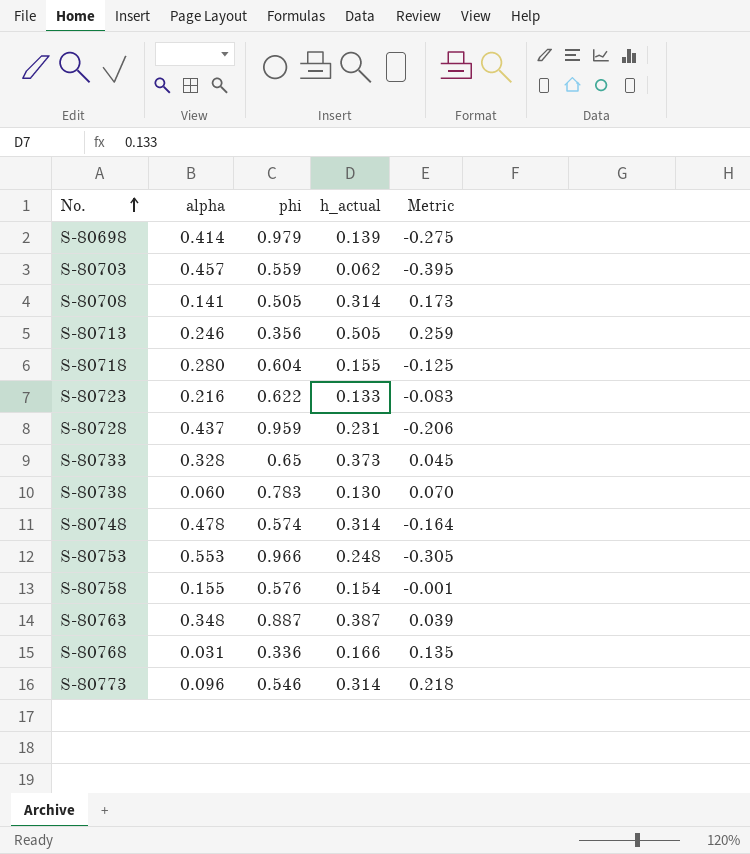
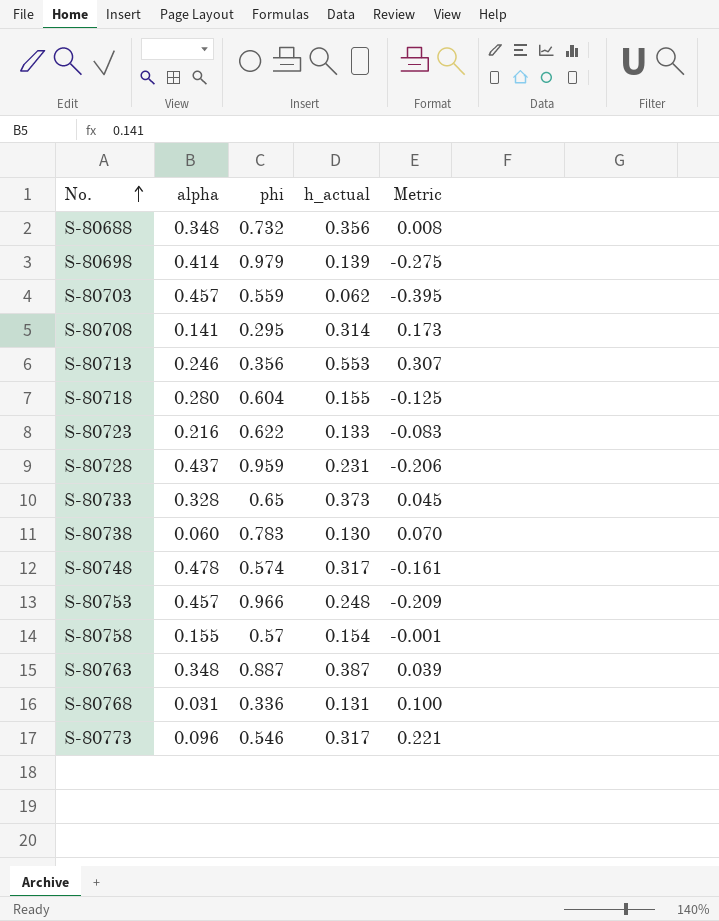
row S-80688: none -> 0.348 | 0.732 | 0.356 | 0.008
S-80708 | phi: 0.505 -> 0.295
S-80713 | h_actual: 0.505 -> 0.553
S-80713 | Metric: 0.259 -> 0.307
S-80748 | h_actual: 0.314 -> 0.317
S-80748 | Metric: -0.164 -> -0.161
S-80753 | alpha: 0.553 -> 0.457
S-80753 | Metric: -0.305 -> -0.209
S-80758 | phi: 0.576 -> 0.57
S-80768 | h_actual: 0.166 -> 0.131
S-80768 | Metric: 0.135 -> 0.100
S-80773 | h_actual: 0.314 -> 0.317
S-80773 | Metric: 0.218 -> 0.221

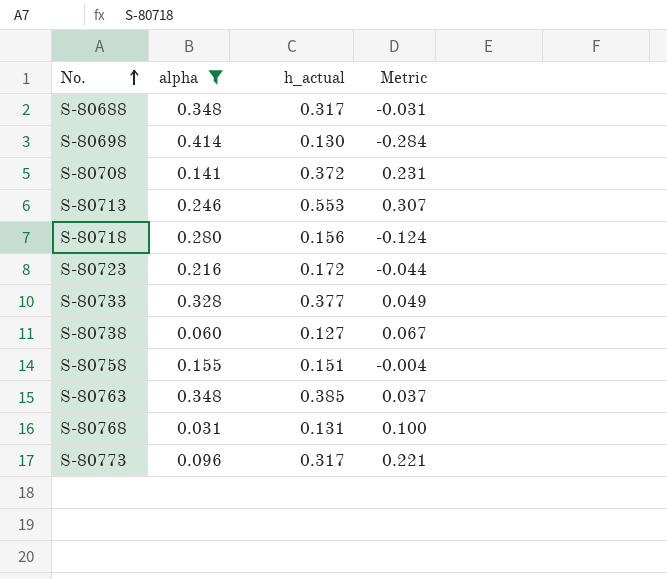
filter: none -> alpha <= 0.414
column phi | position: 3 -> none
S-80688 | h_actual: 0.356 -> 0.317
S-80688 | Metric: 0.008 -> -0.031
S-80698 | h_actual: 0.139 -> 0.130
S-80698 | Metric: -0.275 -> -0.284
S-80708 | h_actual: 0.314 -> 0.372
S-80708 | Metric: 0.173 -> 0.231
S-80718 | h_actual: 0.155 -> 0.156
S-80718 | Metric: -0.125 -> -0.124
S-80723 | h_actual: 0.133 -> 0.172
S-80723 | Metric: -0.083 -> -0.044
S-80733 | h_actual: 0.373 -> 0.377
S-80733 | Metric: 0.045 -> 0.049
S-80738 | h_actual: 0.130 -> 0.127
S-80738 | Metric: 0.070 -> 0.067
S-80758 | h_actual: 0.154 -> 0.151
S-80758 | Metric: -0.001 -> -0.004
S-80763 | h_actual: 0.387 -> 0.385
S-80763 | Metric: 0.039 -> 0.037

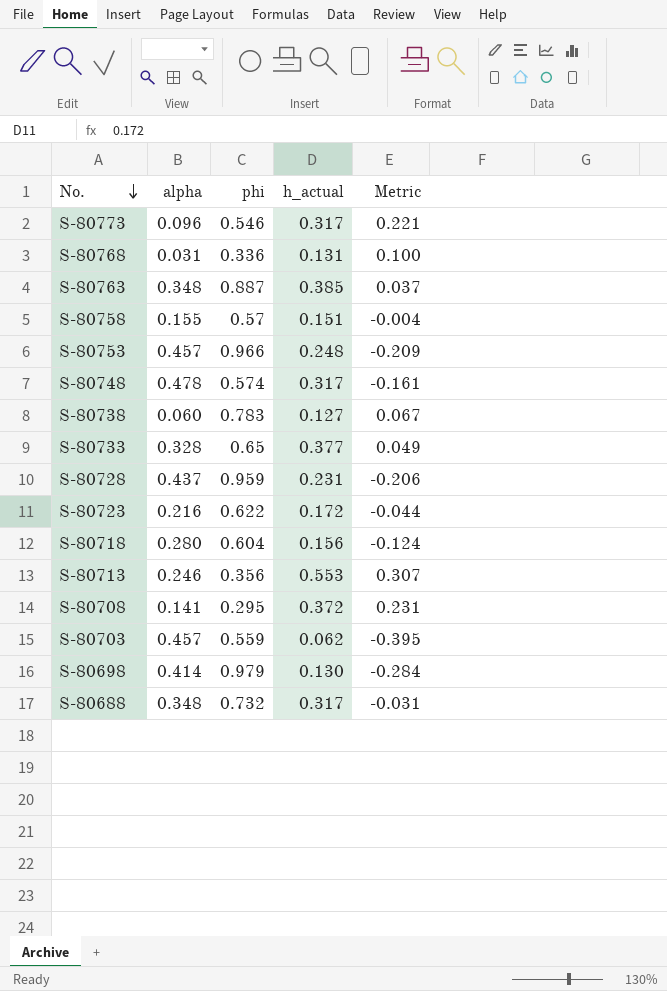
filter: alpha <= 0.414 -> none
row order: No. ascending -> No. descending
column phi | position: none -> 3

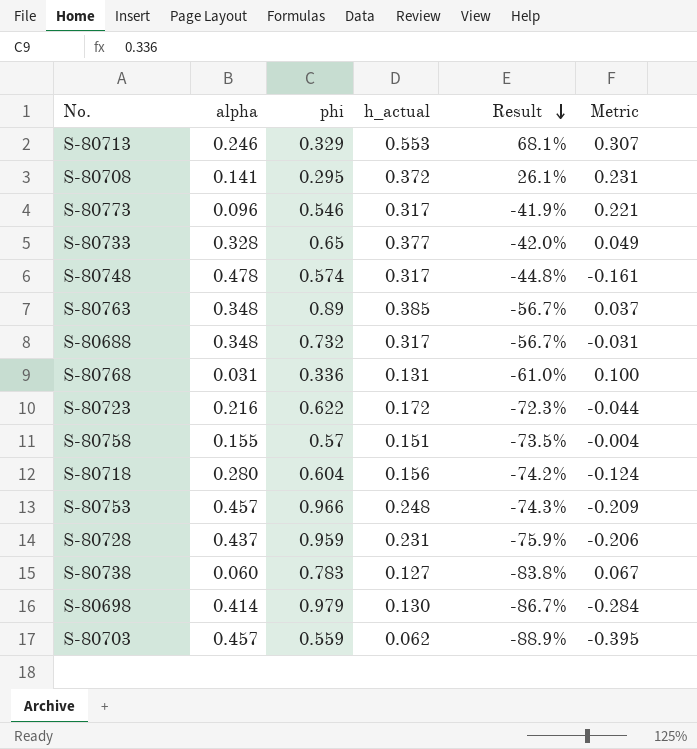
row order: No. descending -> Result descending
column Result | formula: none -> ([h_actual] - [phi]) / [phi]
S-80713 | phi: 0.356 -> 0.329
S-80763 | phi: 0.887 -> 0.89

